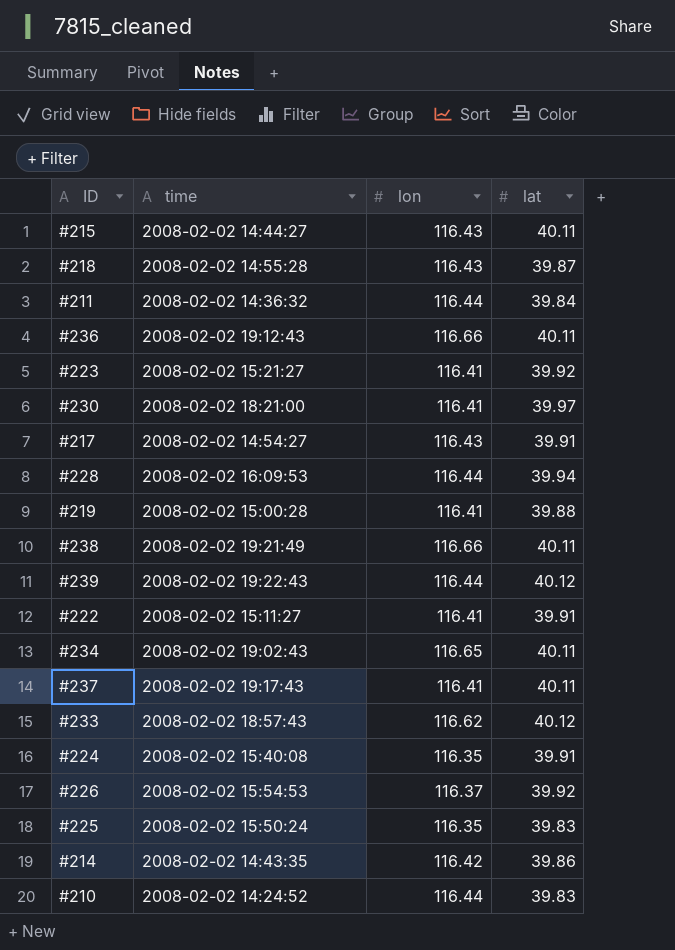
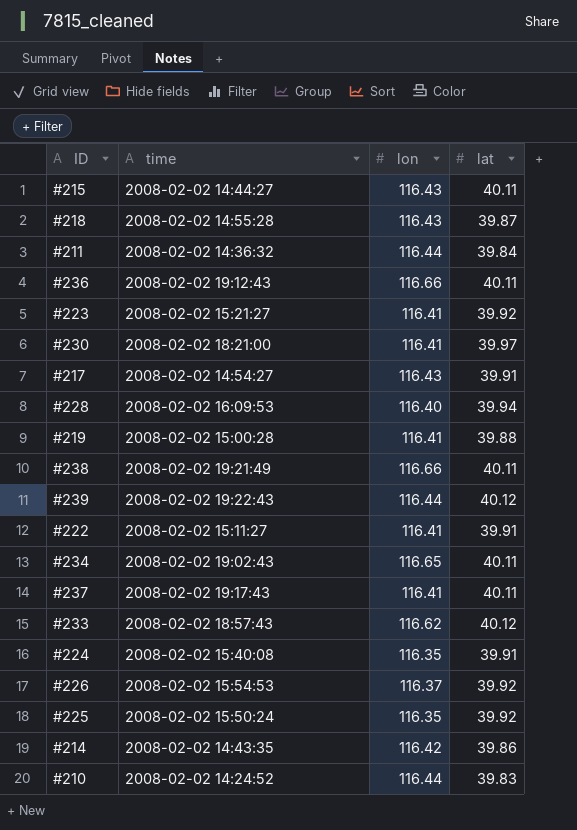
#228 | lon: 116.44 -> 116.40
#225 | lat: 39.83 -> 39.92

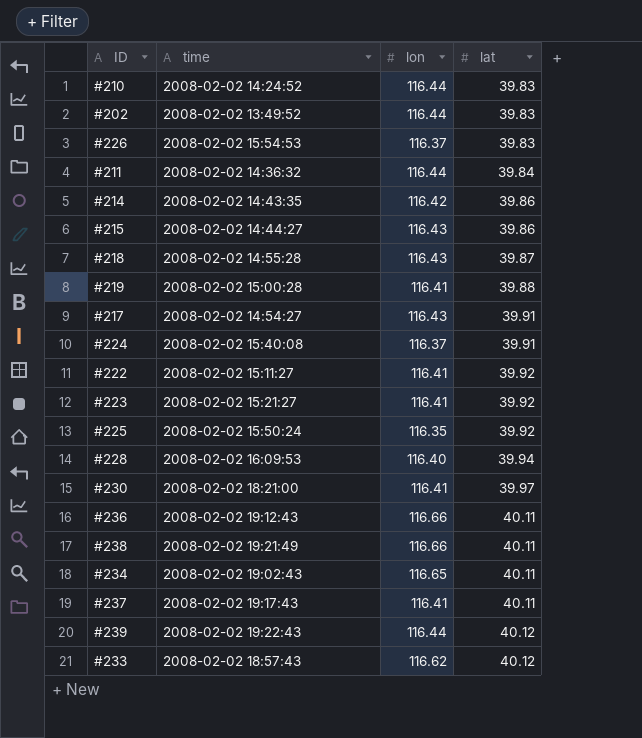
row order: none -> lat ascending
row #202: none -> 2008-02-02 13:49:52 | 116.44 | 39.83
#226 | lat: 39.92 -> 39.83
#215 | lat: 40.11 -> 39.86
#224 | lon: 116.35 -> 116.37
#222 | lat: 39.91 -> 39.92

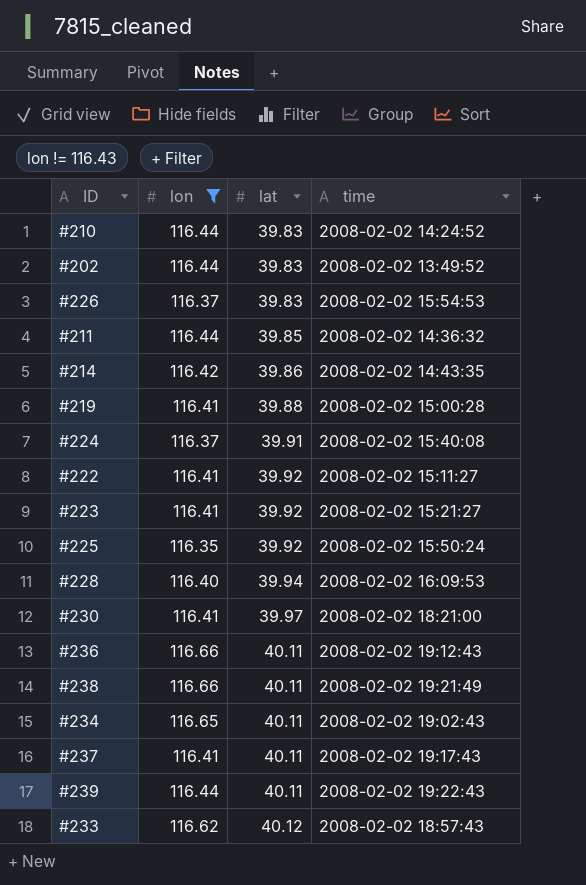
filter: none -> lon != 116.43
column time | position: 2 -> 4
#211 | lat: 39.84 -> 39.85
#239 | lat: 40.12 -> 40.11

